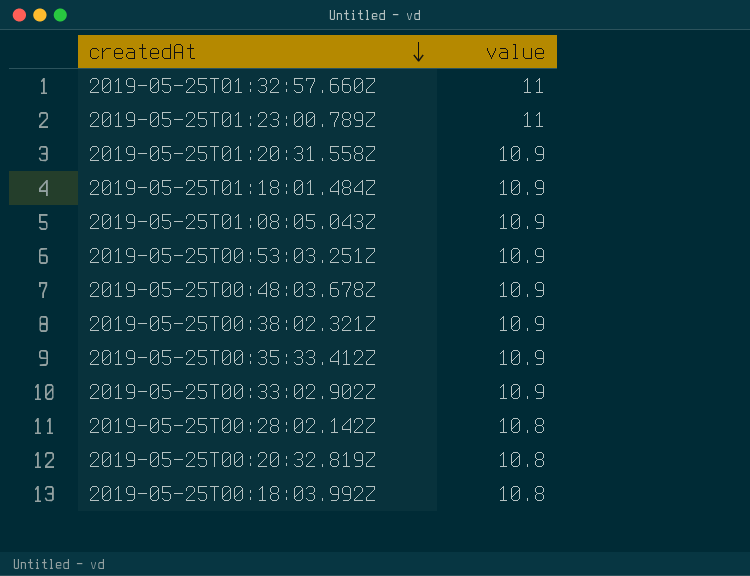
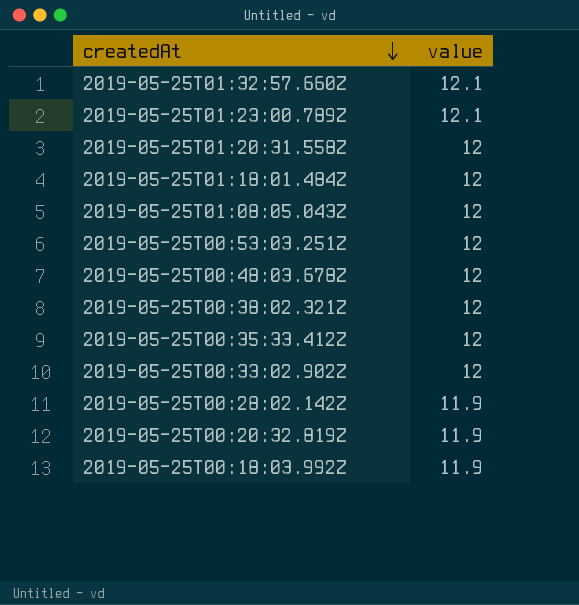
2019-05-25T01:32:57.660Z | value: 11 -> 12.1
2019-05-25T01:23:00.789Z | value: 11 -> 12.1
2019-05-25T01:20:31.558Z | value: 10.9 -> 12
2019-05-25T01:18:01.484Z | value: 10.9 -> 12
2019-05-25T01:08:05.043Z | value: 10.9 -> 12
2019-05-25T00:53:03.251Z | value: 10.9 -> 12
2019-05-25T00:48:03.678Z | value: 10.9 -> 12
2019-05-25T00:38:02.321Z | value: 10.9 -> 12
2019-05-25T00:35:33.412Z | value: 10.9 -> 12
2019-05-25T00:33:02.902Z | value: 10.9 -> 12
2019-05-25T00:28:02.142Z | value: 10.8 -> 11.9
2019-05-25T00:20:32.819Z | value: 10.8 -> 11.9
2019-05-25T00:18:03.992Z | value: 10.8 -> 11.9

